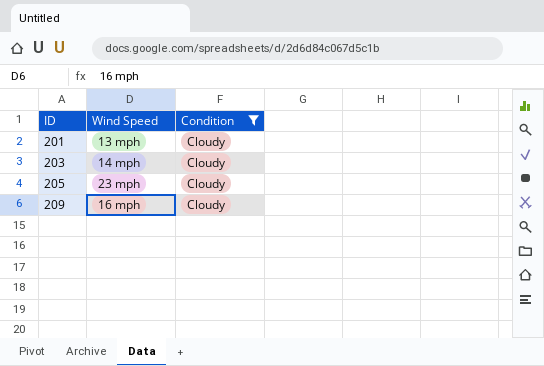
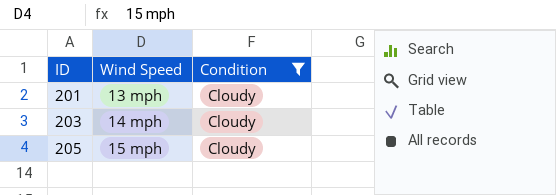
row 209: 16 mph | Cloudy -> none
205 | Wind Speed: 23 mph -> 15 mph

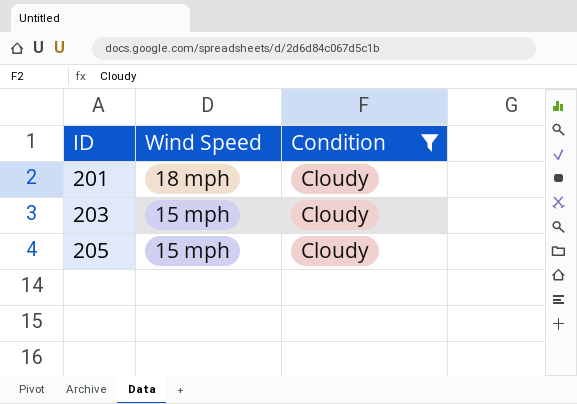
201 | Wind Speed: 13 mph -> 18 mph
203 | Wind Speed: 14 mph -> 15 mph

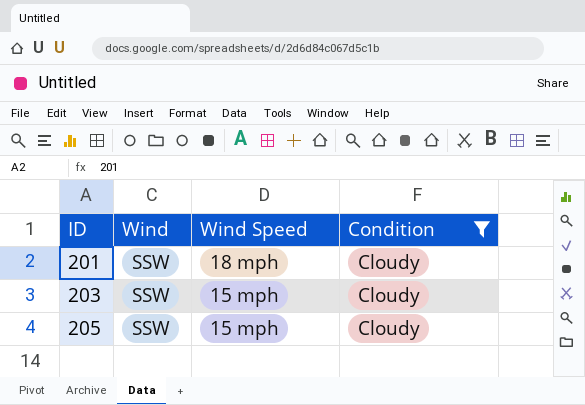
column Wind | position: none -> 2

